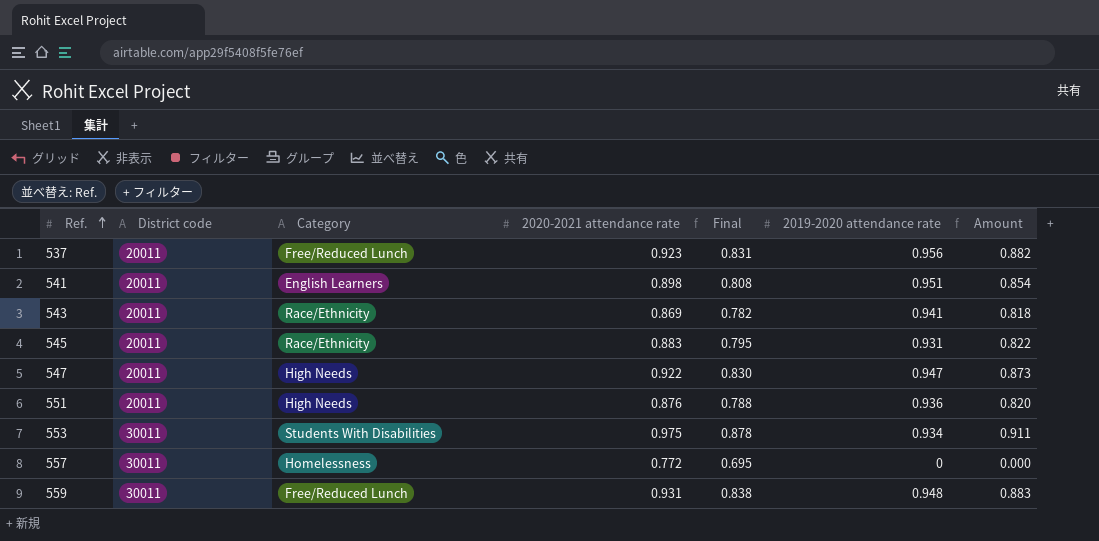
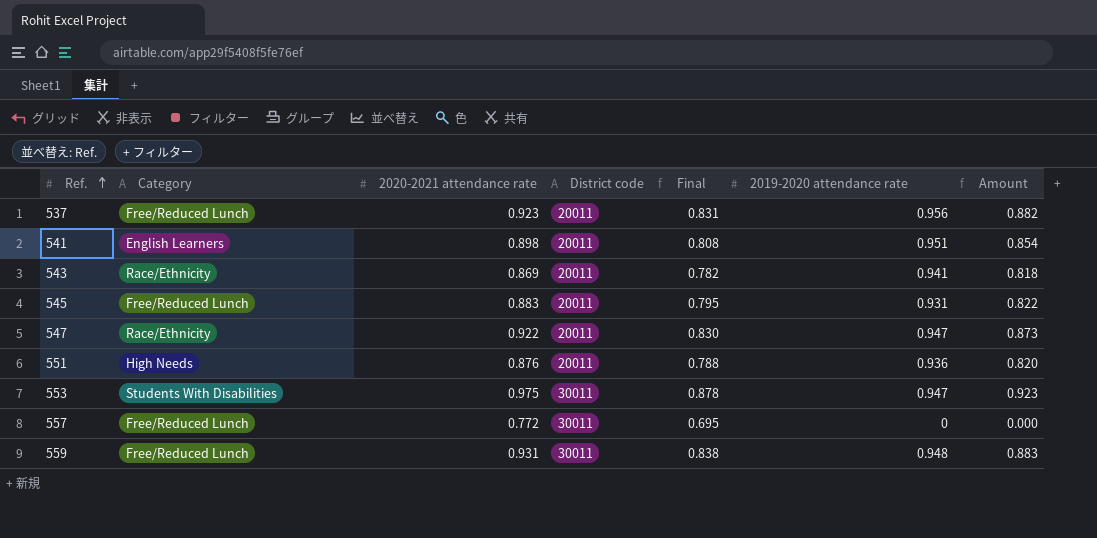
column District code | position: 2 -> 4
545 | Category: Race/Ethnicity -> Free/Reduced Lunch
547 | Category: High Needs -> Race/Ethnicity
553 | 2019-2020 attendance rate: 0.934 -> 0.947
553 | Amount: 0.911 -> 0.923
557 | Category: Homelessness -> Free/Reduced Lunch

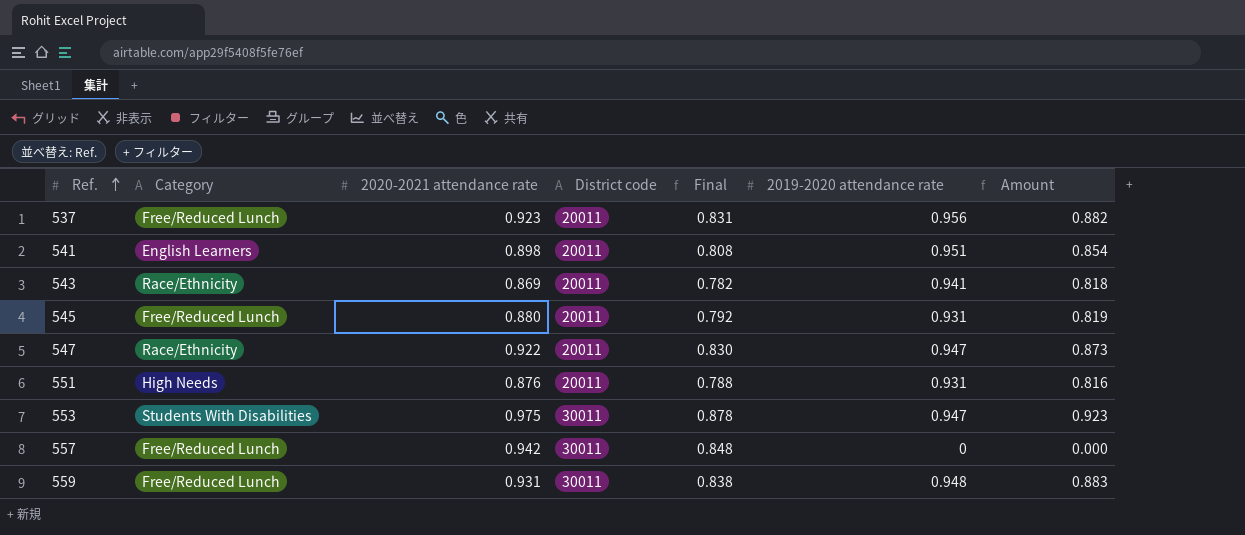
545 | 2020-2021 attendance rate: 0.883 -> 0.880
545 | Final: 0.795 -> 0.792
545 | Amount: 0.822 -> 0.819
551 | 2019-2020 attendance rate: 0.936 -> 0.931
551 | Amount: 0.820 -> 0.816
557 | 2020-2021 attendance rate: 0.772 -> 0.942
557 | Final: 0.695 -> 0.848

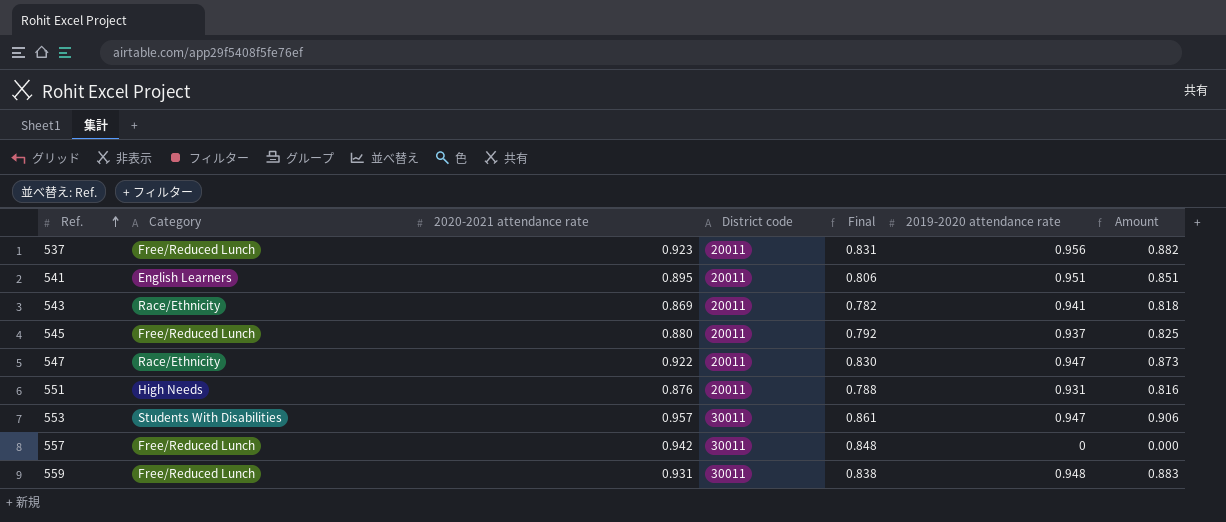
541 | 2020-2021 attendance rate: 0.898 -> 0.895
541 | Final: 0.808 -> 0.806
541 | Amount: 0.854 -> 0.851
545 | 2019-2020 attendance rate: 0.931 -> 0.937
545 | Amount: 0.819 -> 0.825
553 | 2020-2021 attendance rate: 0.975 -> 0.957
553 | Final: 0.878 -> 0.861
553 | Amount: 0.923 -> 0.906

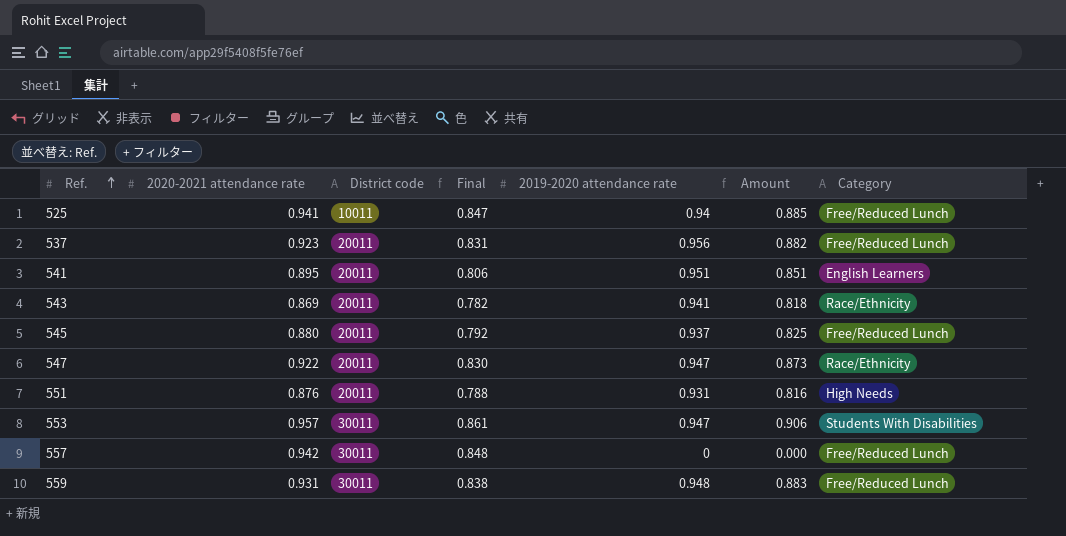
column Category | position: 2 -> 7
row 525: none -> 0.941 | 10011 | 0.847 | 0.94 | 0.885 | Free/Reduced Lunch

